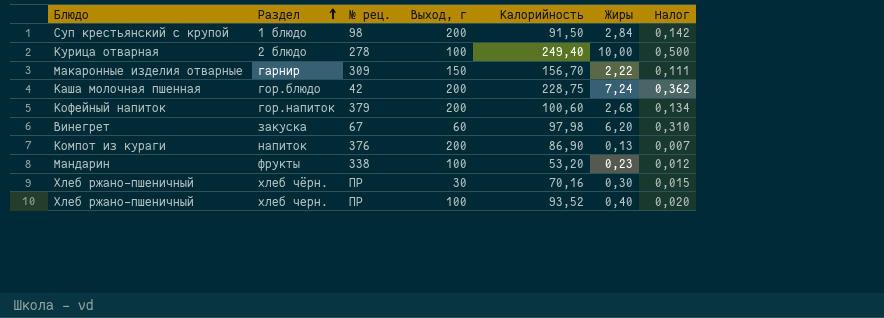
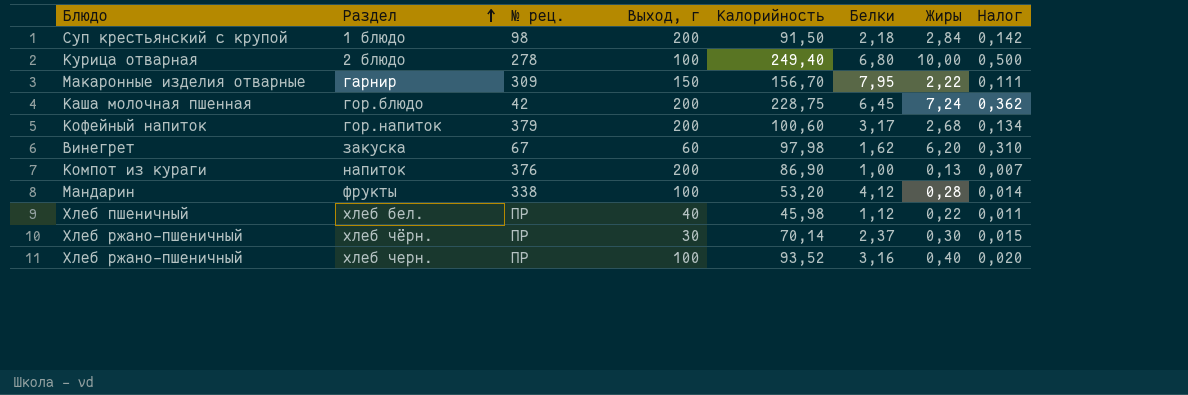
column Белки | position: none -> 6
фрукты | Жиры: 0,23 -> 0,28
фрукты | Налог: 0,012 -> 0,014
row хлеб бел.: none -> Хлеб пшеничный | ПР | 40 | 45,98 | 1,12 | 0,22 | 0,011
хлеб чёрн. | Калорийность: 70,16 -> 70,14

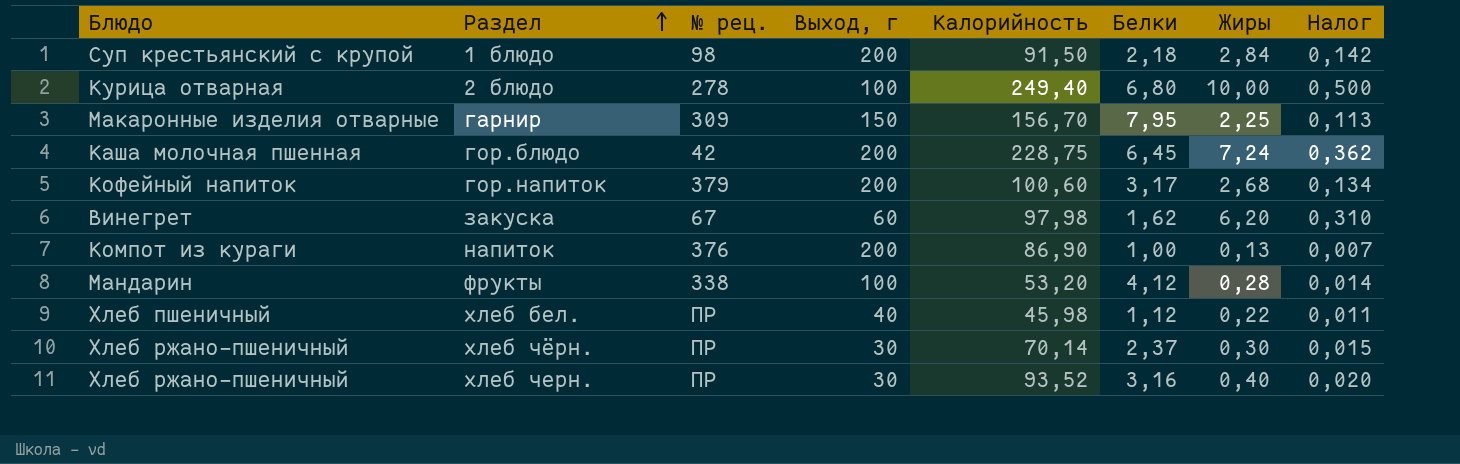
гарнир | Жиры: 2,22 -> 2,25
гарнир | Налог: 0,111 -> 0,113
хлеб черн. | Выход, г: 100 -> 30

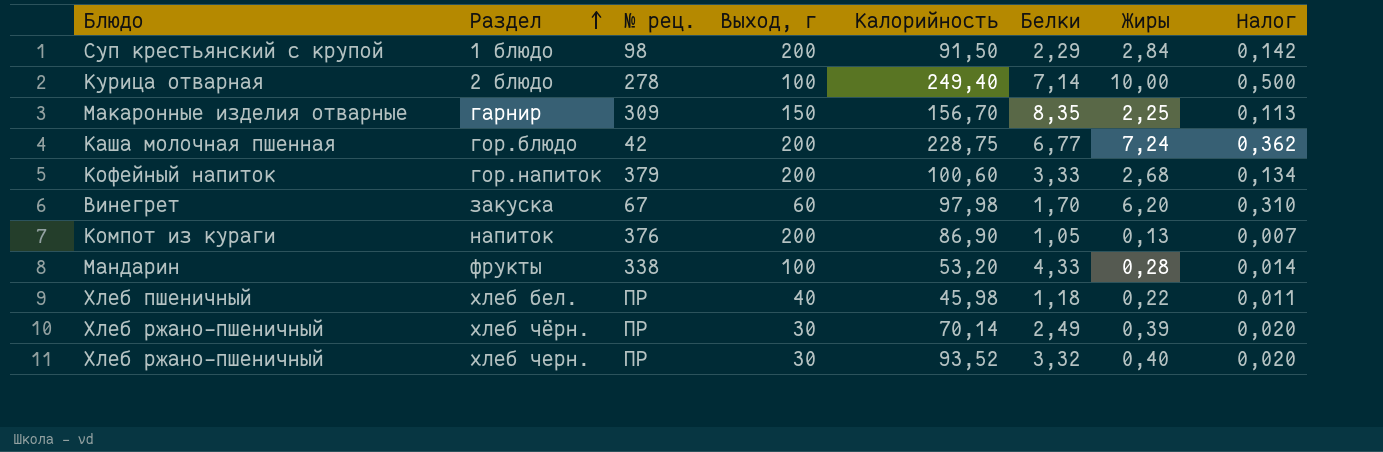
1 блюдо | Белки: 2,18 -> 2,29
2 блюдо | Белки: 6,80 -> 7,14
гарнир | Белки: 7,95 -> 8,35
гор.блюдо | Белки: 6,45 -> 6,77
гор.напиток | Белки: 3,17 -> 3,33
закуска | Белки: 1,62 -> 1,70
напиток | Белки: 1,00 -> 1,05
фрукты | Белки: 4,12 -> 4,33
хлеб бел. | Белки: 1,12 -> 1,18
хлеб чёрн. | Белки: 2,37 -> 2,49
хлеб чёрн. | Жиры: 0,30 -> 0,39
хлеб чёрн. | Налог: 0,015 -> 0,020
хлеб черн. | Белки: 3,16 -> 3,32

